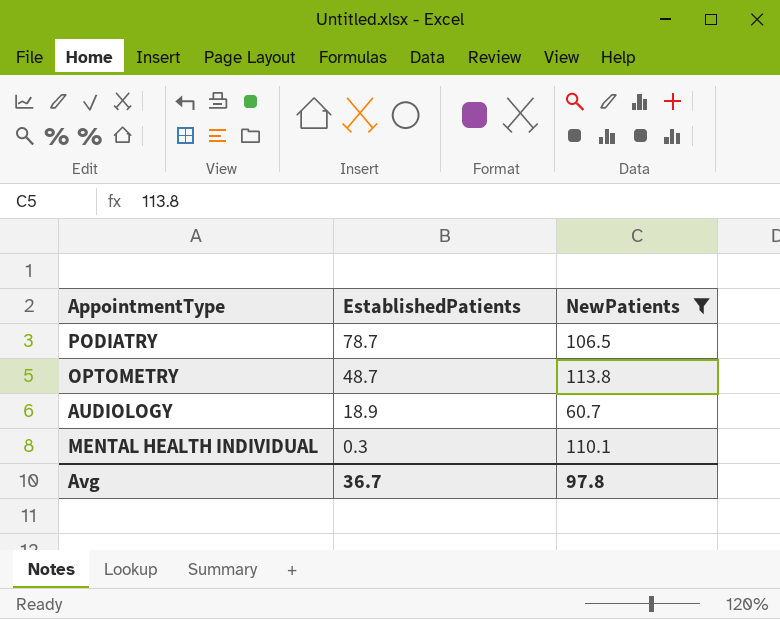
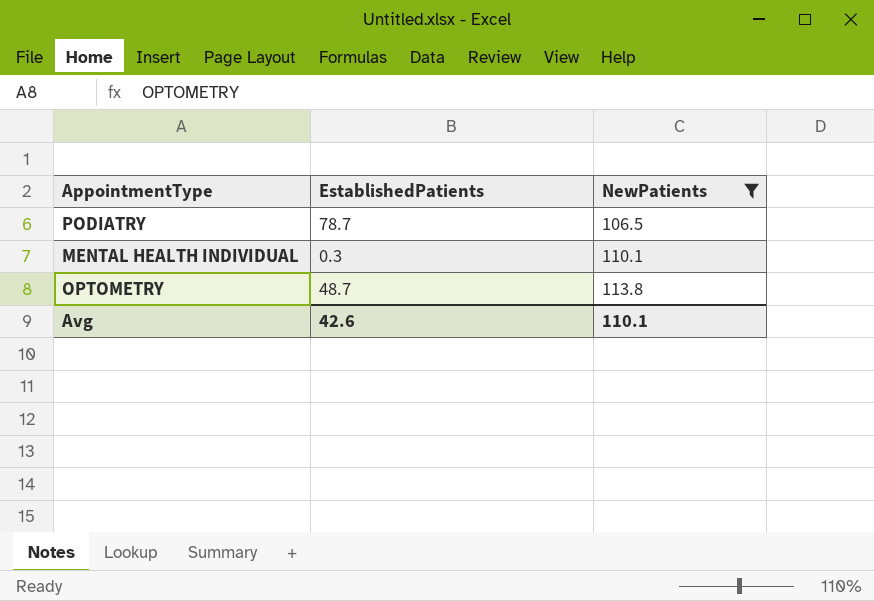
row order: EstablishedPatients descending -> NewPatients ascending
row AUDIOLOGY: 18.9 | 60.7 -> none
Avg | EstablishedPatients: 36.7 -> 42.6
Avg | NewPatients: 97.8 -> 110.1

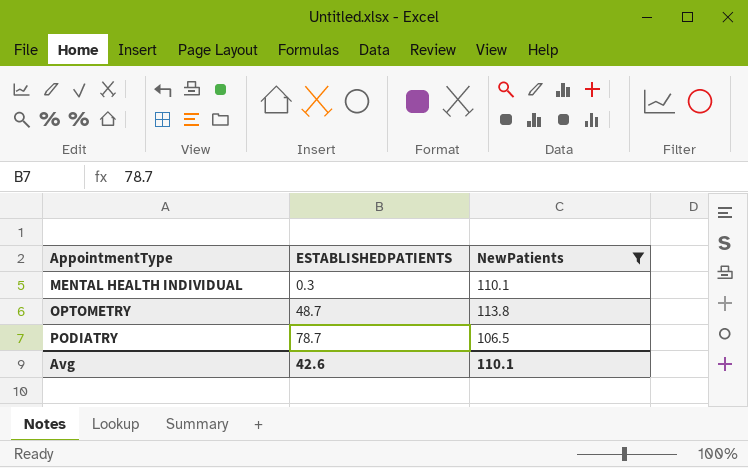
row order: NewPatients ascending -> AppointmentType ascending
column name: EstablishedPatients -> ESTABLISHEDPATIENTS

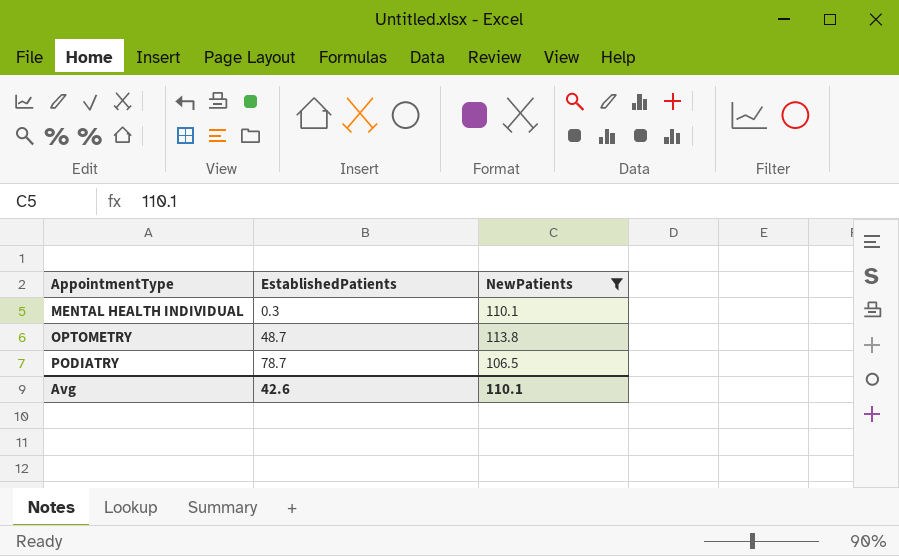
column name: ESTABLISHEDPATIENTS -> EstablishedPatients

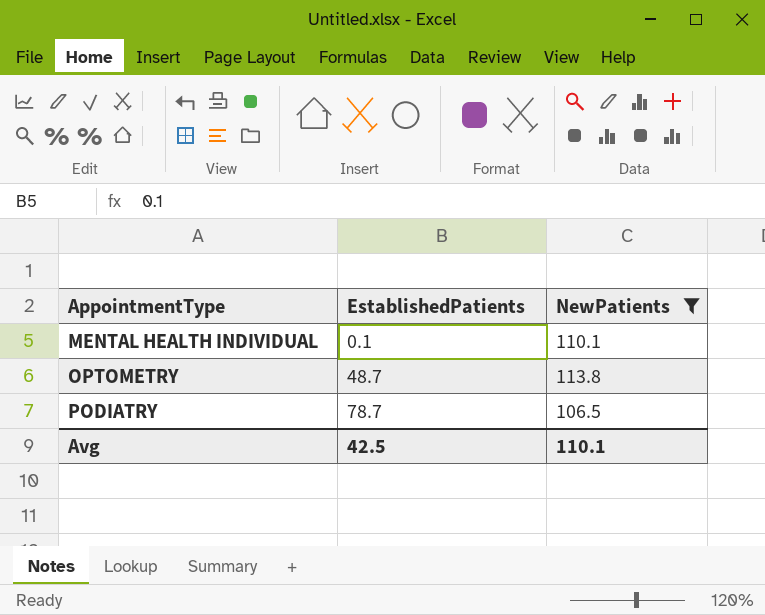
MENTAL HEALTH INDIVIDUAL | EstablishedPatients: 0.3 -> 0.1
Avg | EstablishedPatients: 42.6 -> 42.5

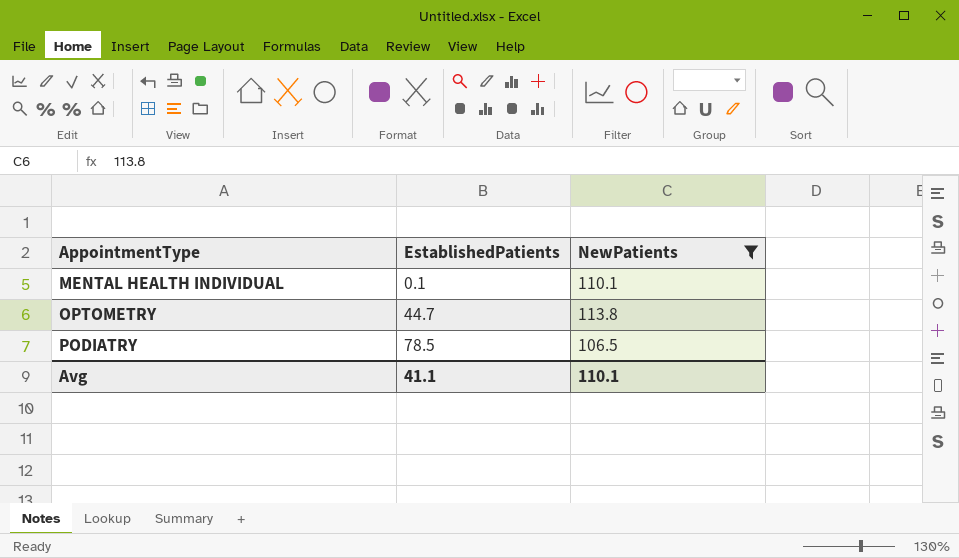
OPTOMETRY | EstablishedPatients: 48.7 -> 44.7
PODIATRY | EstablishedPatients: 78.7 -> 78.5
Avg | EstablishedPatients: 42.5 -> 41.1

